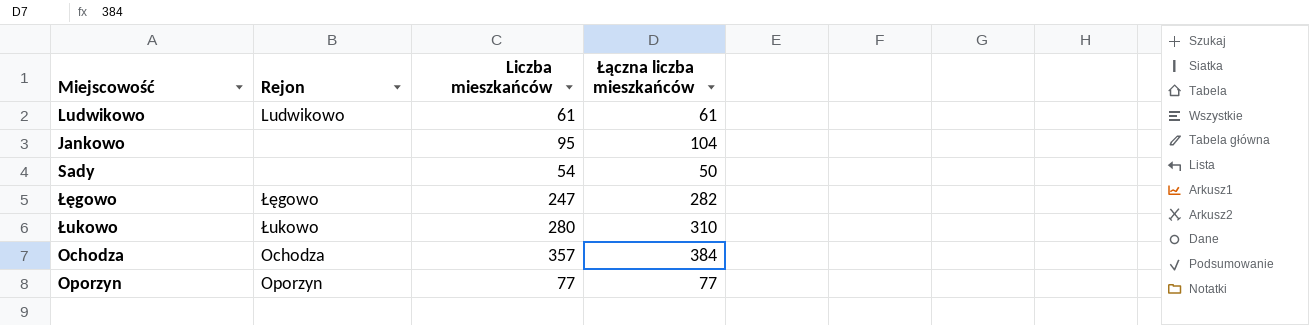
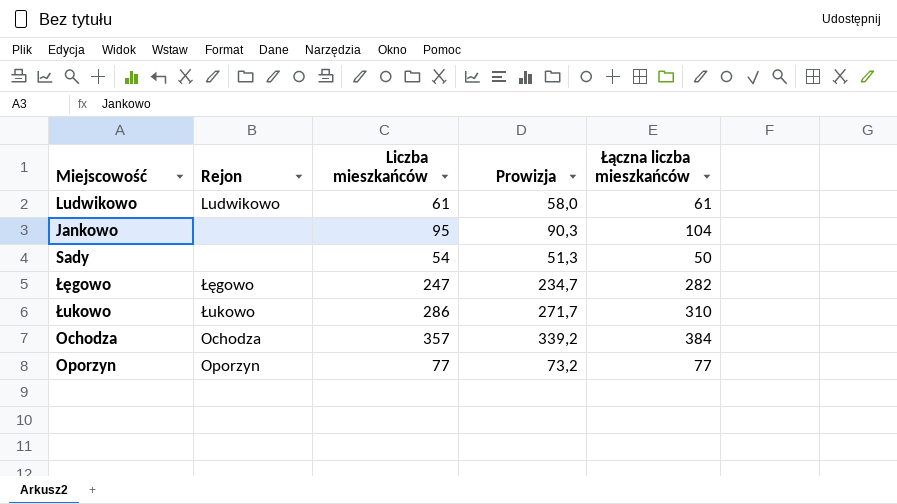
column Prowizja | formula: none -> [Liczba mieszkańców] * 0,95
Łukowo | Liczba mieszkańców: 280 -> 286

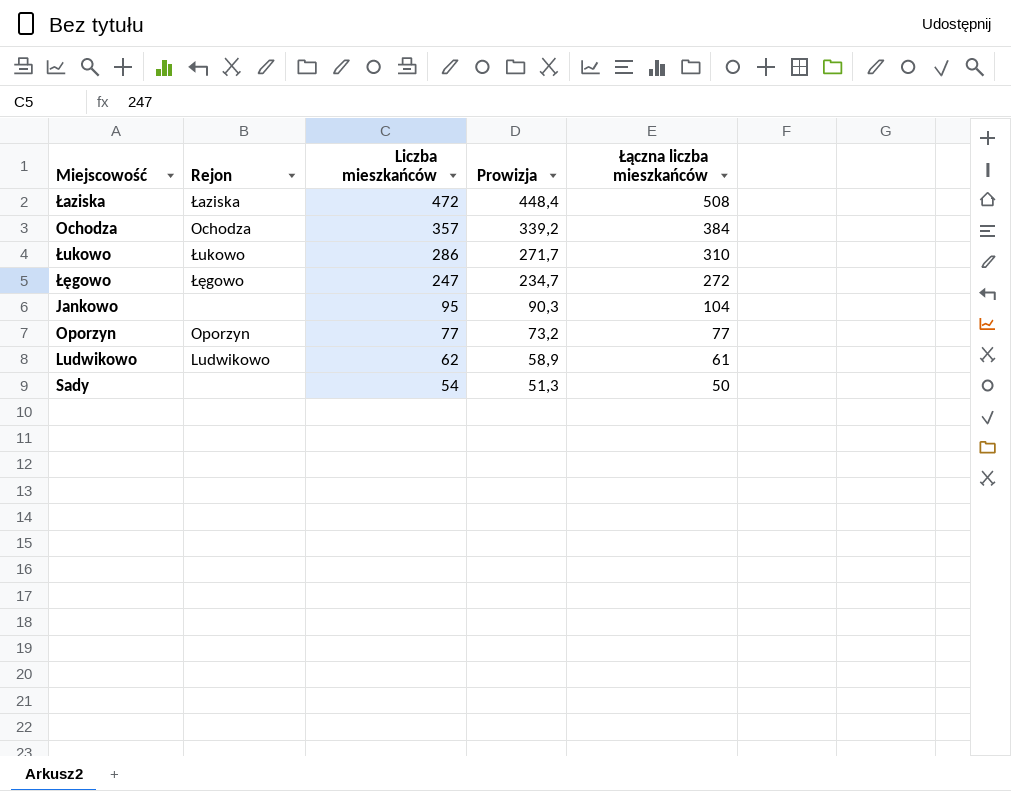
row order: none -> Liczba mieszkańców descending
row Łaziska: none -> Łaziska | 472 | 448,4 | 508
Łęgowo | Łączna liczba mieszkańców: 282 -> 272
Ludwikowo | Liczba mieszkańców: 61 -> 62
Ludwikowo | Prowizja: 58,0 -> 58,9

